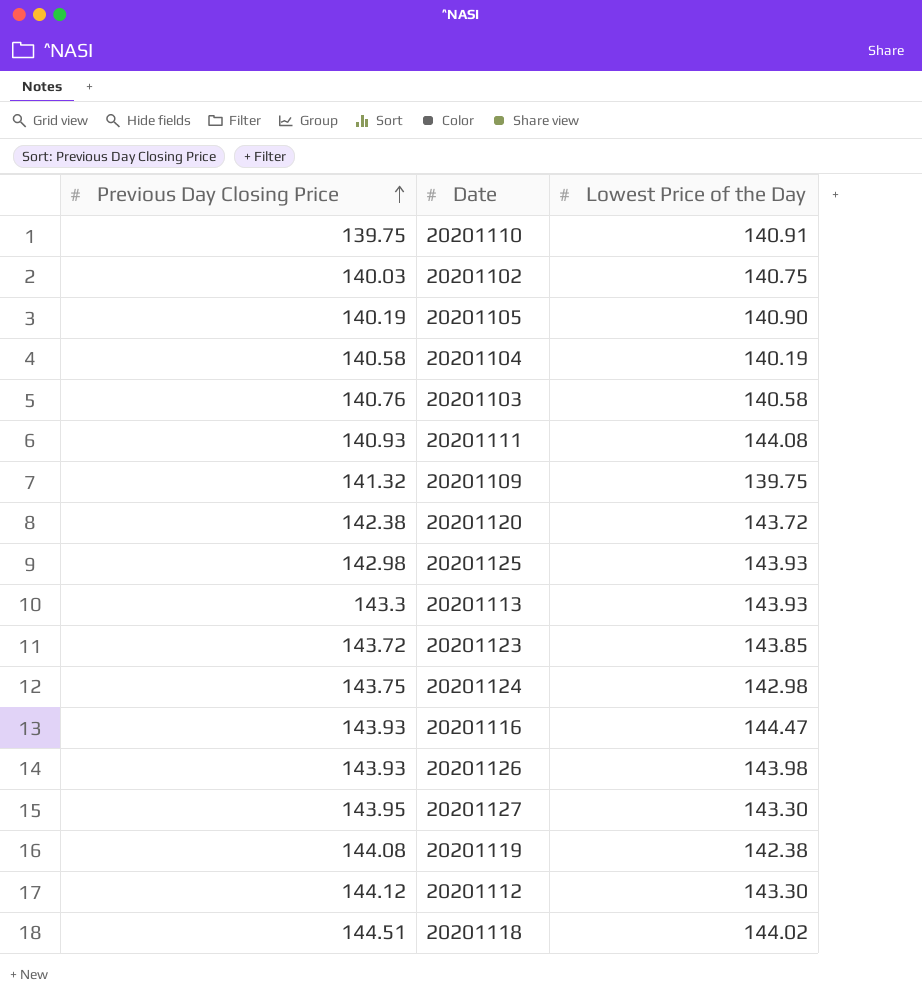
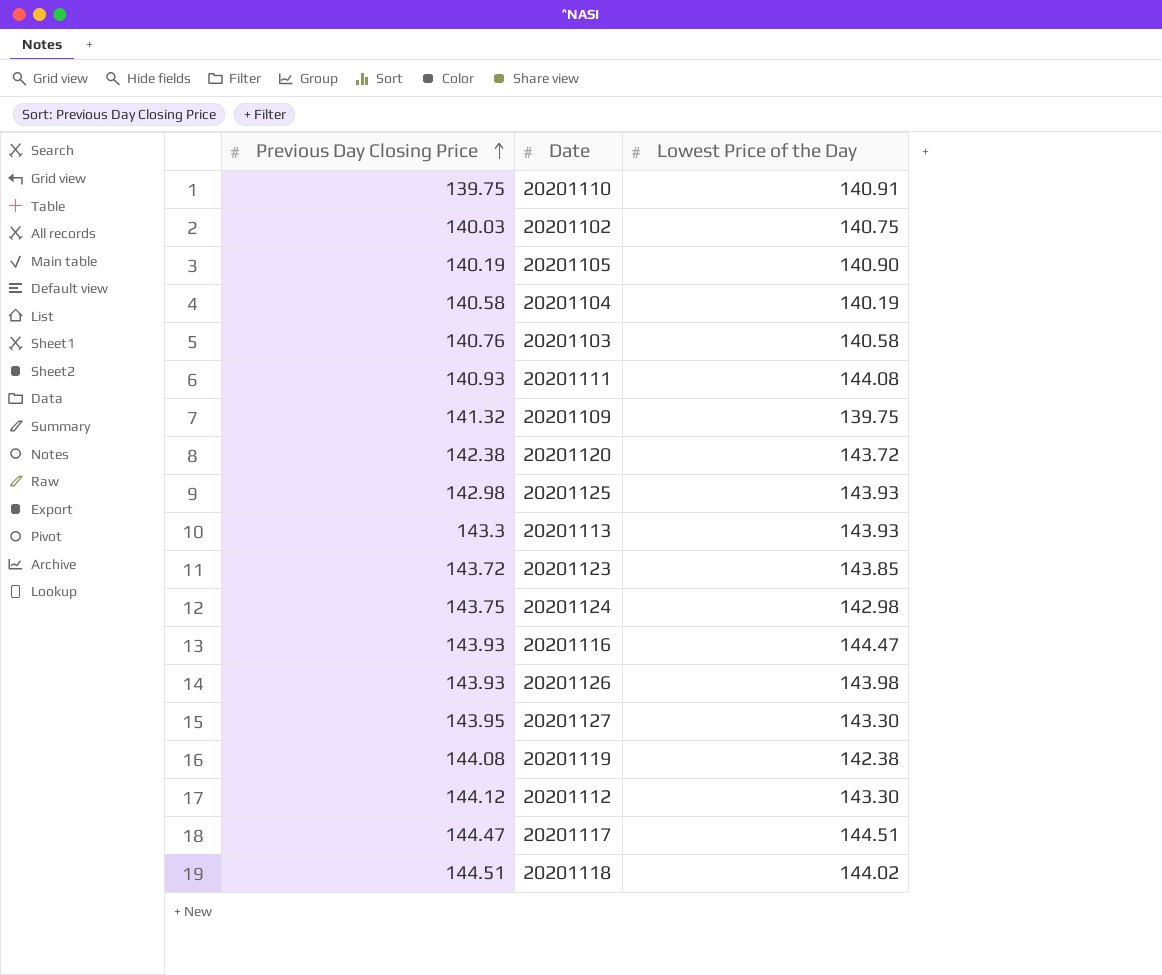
row 20201117: none -> 144.47 | 144.51

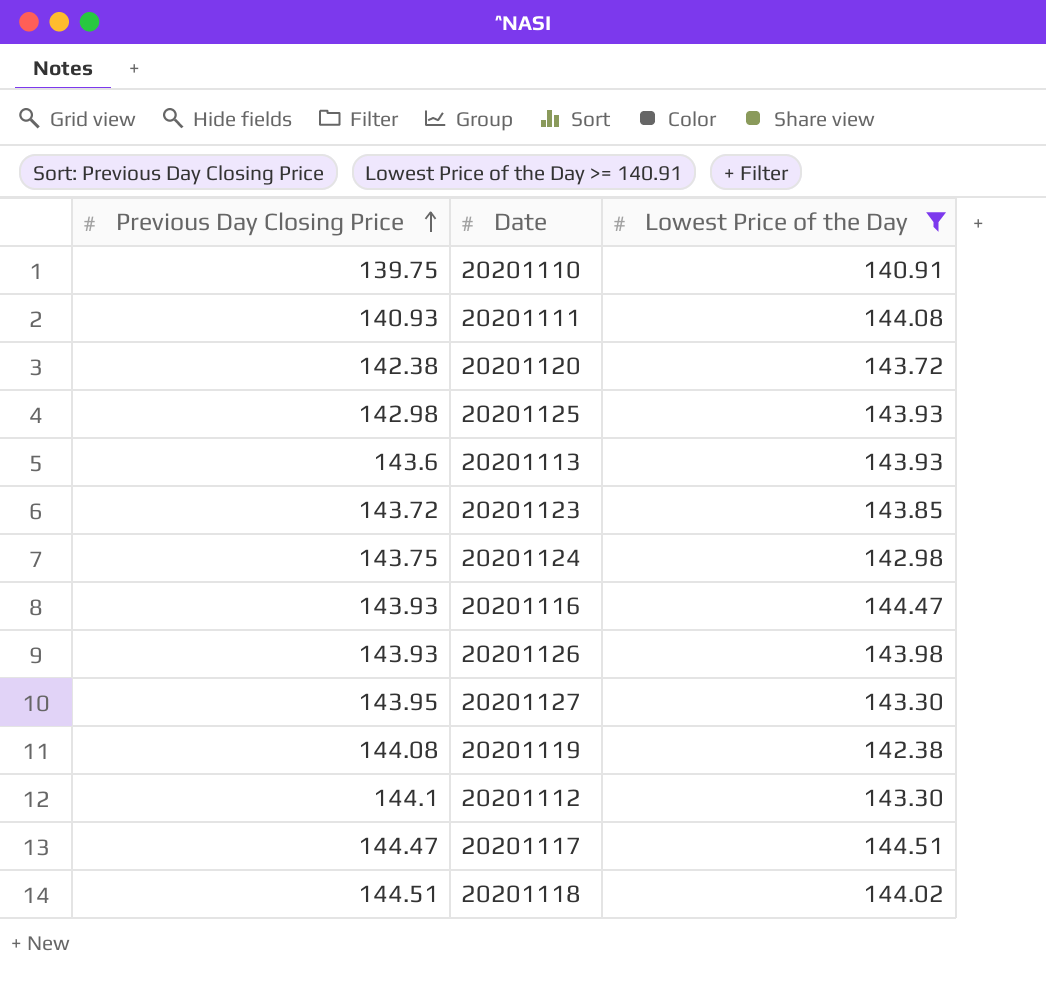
filter: none -> Lowest Price of the Day >= 140.91
20201113 | Previous Day Closing Price: 143.3 -> 143.6
20201112 | Previous Day Closing Price: 144.12 -> 144.1

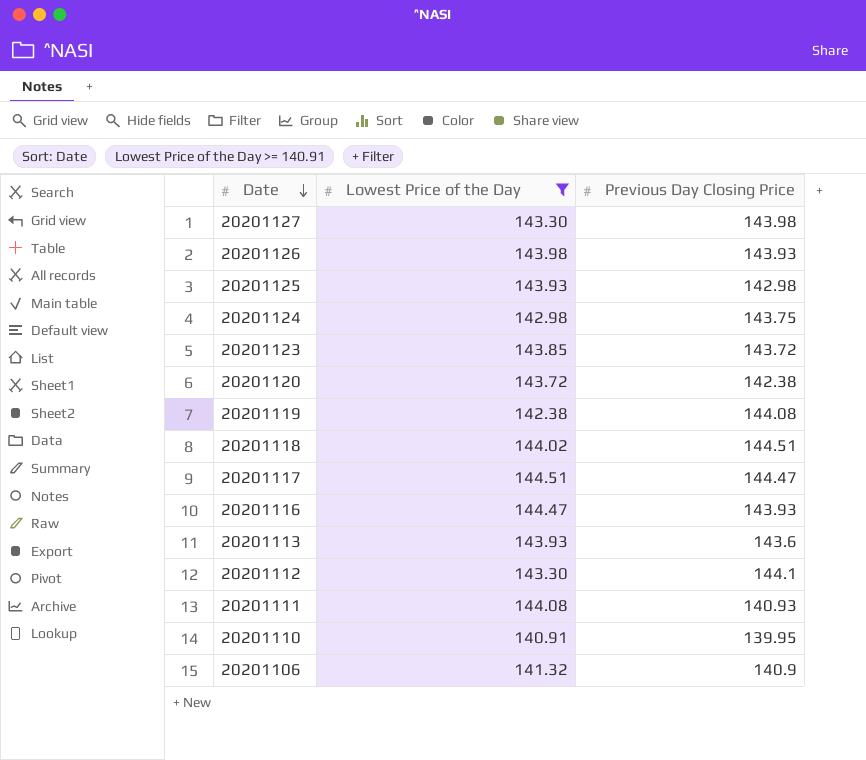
row order: Previous Day Closing Price ascending -> Date descending
column Previous Day Closing Price | position: 1 -> 3
20201127 | Previous Day Closing Price: 143.95 -> 143.98
20201110 | Previous Day Closing Price: 139.75 -> 139.95
row 20201106: none -> 141.32 | 140.9

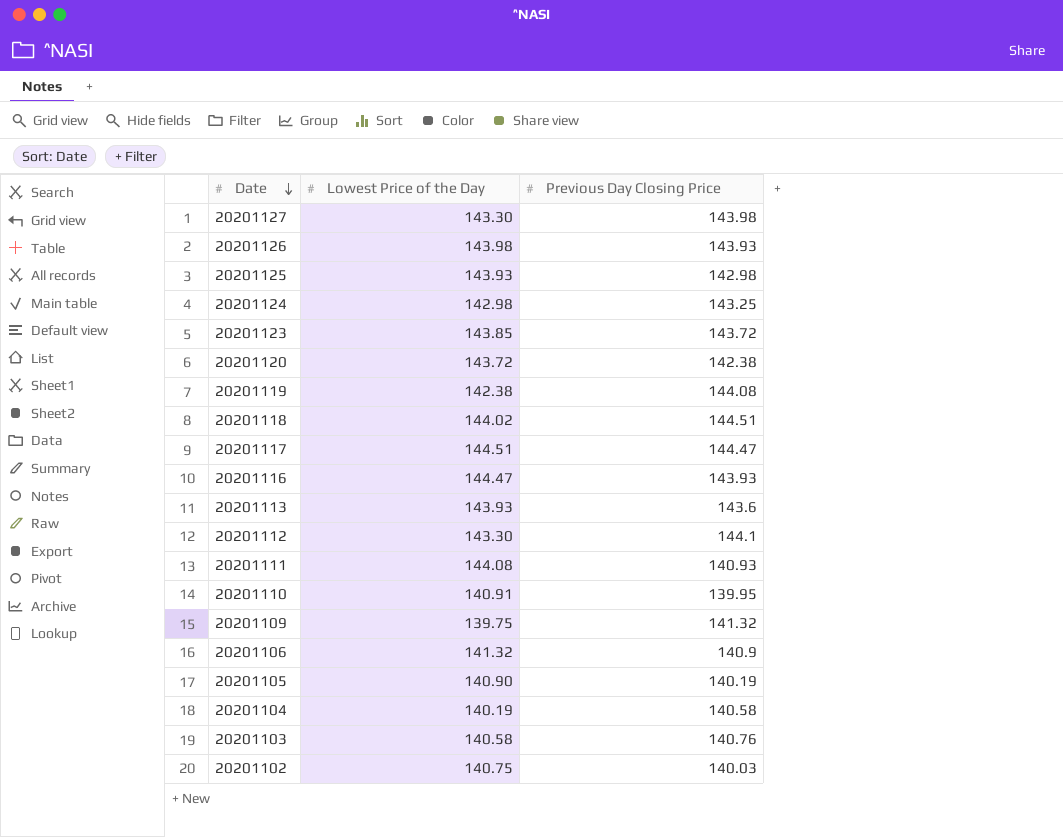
filter: Lowest Price of the Day >= 140.91 -> none
20201124 | Previous Day Closing Price: 143.75 -> 143.25

